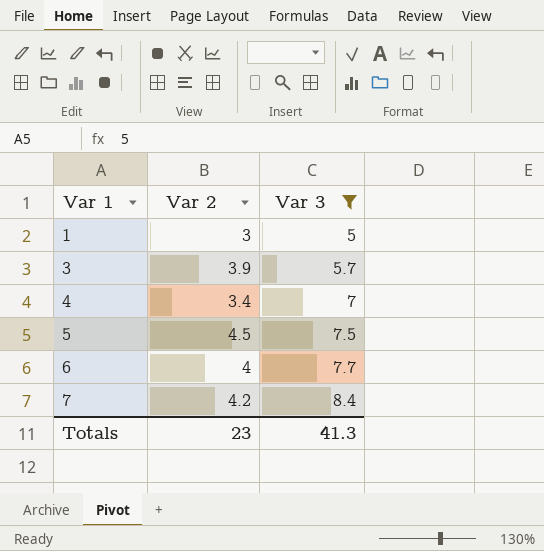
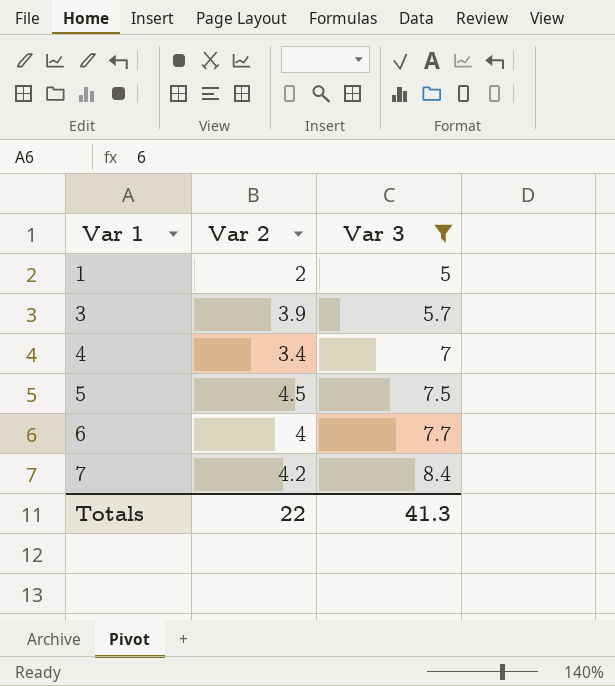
1 | Var 2: 3 -> 2
Totals | Var 2: 23 -> 22

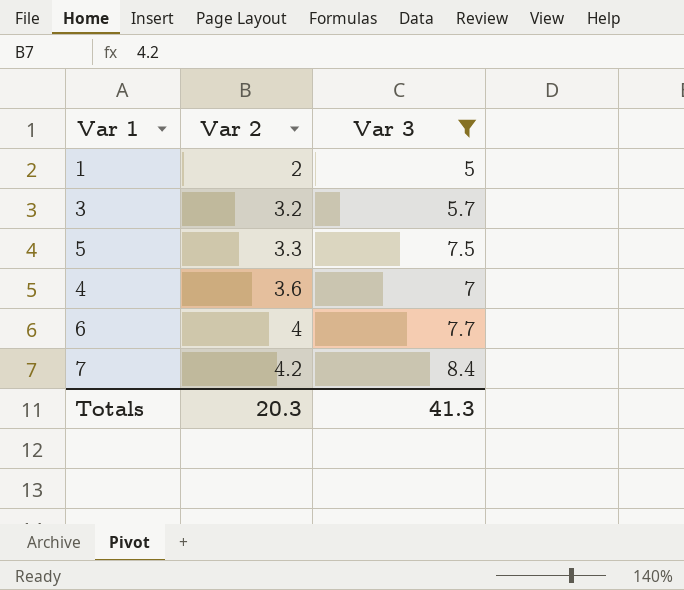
row order: Var 1 ascending -> Var 2 ascending
3 | Var 2: 3.9 -> 3.2
5 | Var 2: 4.5 -> 3.3
4 | Var 2: 3.4 -> 3.6
Totals | Var 2: 22 -> 20.3

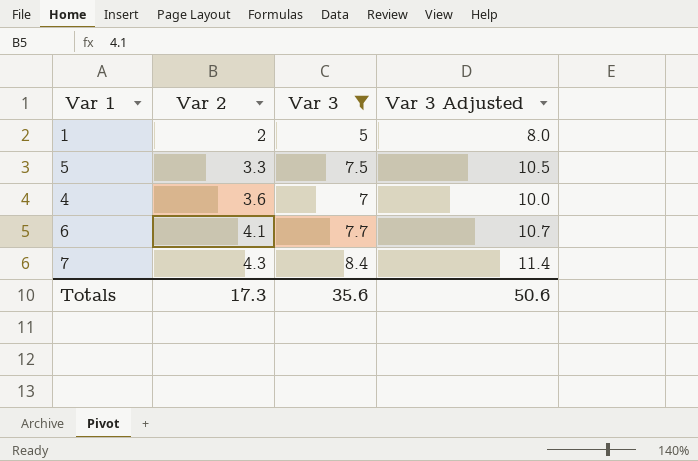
column Var 3 Adjusted | formula: none -> [Var 3] + 3
row 3: 3.2 | 5.7 -> none
6 | Var 2: 4 -> 4.1
7 | Var 2: 4.2 -> 4.3
Totals | Var 2: 20.3 -> 17.3
Totals | Var 3: 41.3 -> 35.6

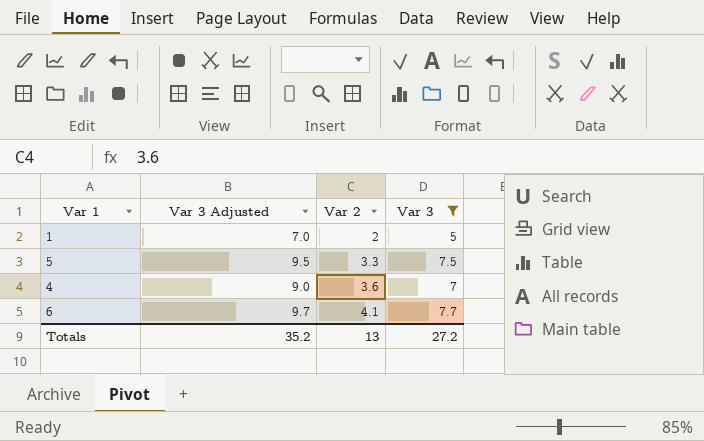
column Var 3 Adjusted | formula: [Var 3] + 3 -> [Var 3] + 2
column Var 3 Adjusted | position: 4 -> 2
row 7: 4.3 | 8.4 | 11.4 -> none
Totals | Var 3 Adjusted: 50.6 -> 35.2
Totals | Var 2: 17.3 -> 13
Totals | Var 3: 35.6 -> 27.2

